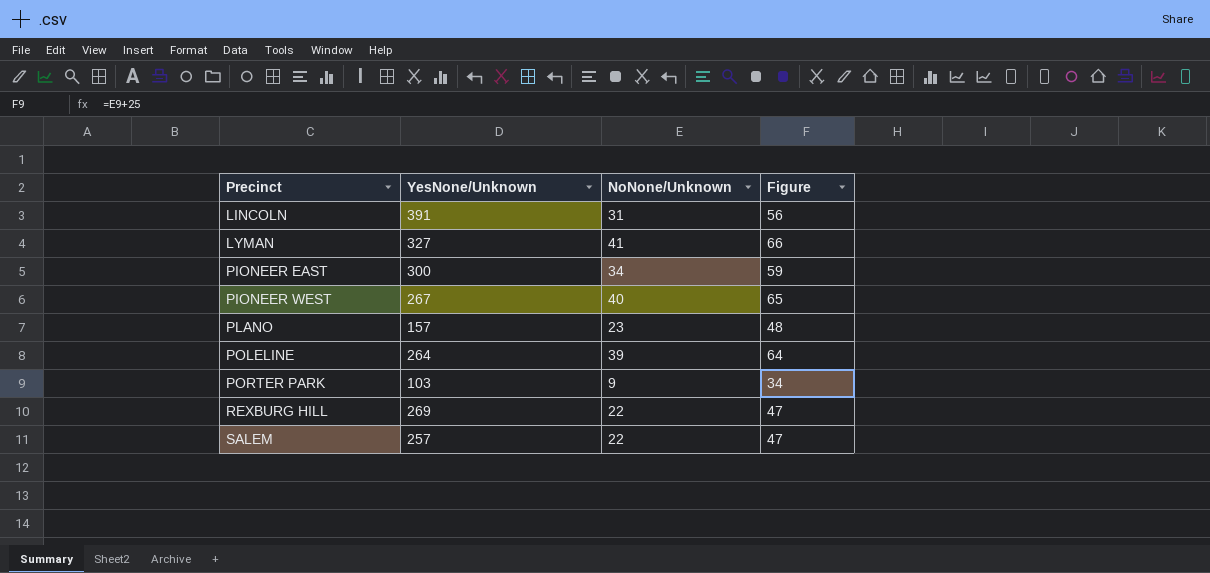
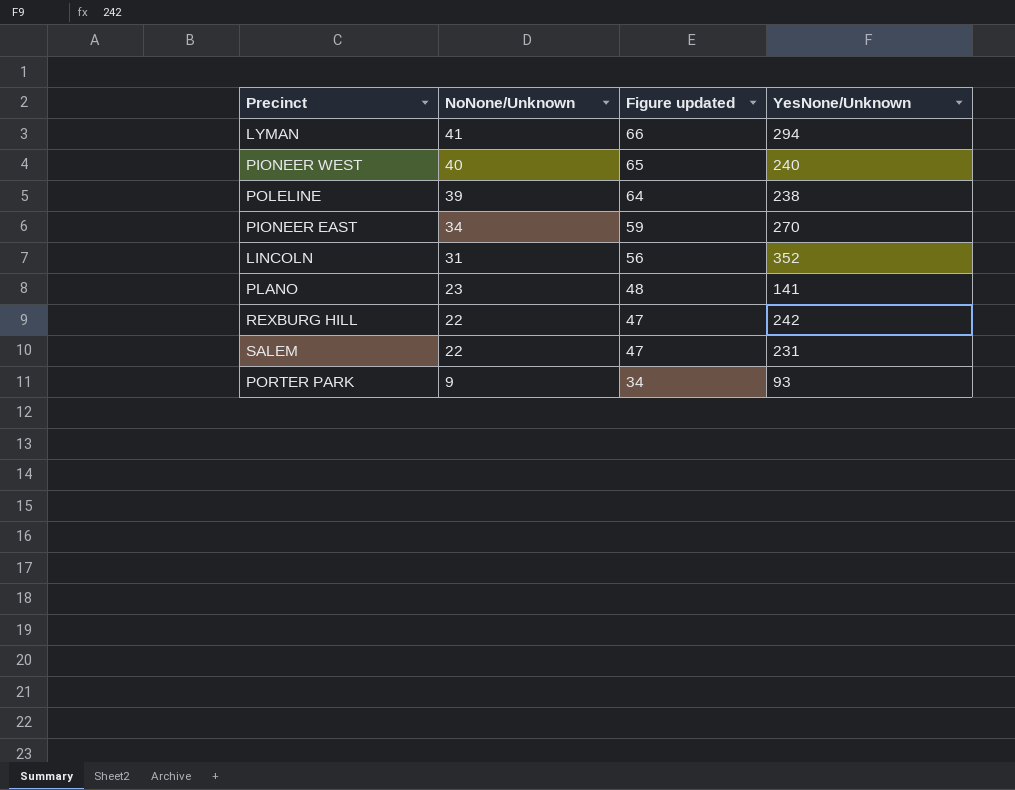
row order: Precinct ascending -> NoNone/Unknown descending
column name: Figure -> Figure updated
column YesNone/Unknown | position: 2 -> 4
LYMAN | YesNone/Unknown: 327 -> 294
PIONEER WEST | YesNone/Unknown: 267 -> 240
POLELINE | YesNone/Unknown: 264 -> 238
PIONEER EAST | YesNone/Unknown: 300 -> 270
LINCOLN | YesNone/Unknown: 391 -> 352
PLANO | YesNone/Unknown: 157 -> 141
REXBURG HILL | YesNone/Unknown: 269 -> 242
SALEM | YesNone/Unknown: 257 -> 231
PORTER PARK | YesNone/Unknown: 103 -> 93

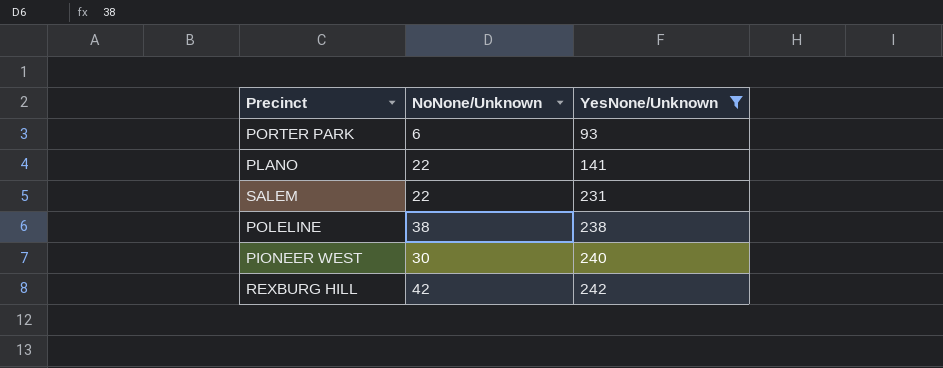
filter: none -> YesNone/Unknown <= 242
row order: NoNone/Unknown descending -> YesNone/Unknown ascending
column Figure updated | formula: [NoNone/Unknown] + 25 -> none
PORTER PARK | NoNone/Unknown: 9 -> 6
PLANO | NoNone/Unknown: 23 -> 22
POLELINE | NoNone/Unknown: 39 -> 38
PIONEER WEST | NoNone/Unknown: 40 -> 30
REXBURG HILL | NoNone/Unknown: 22 -> 42

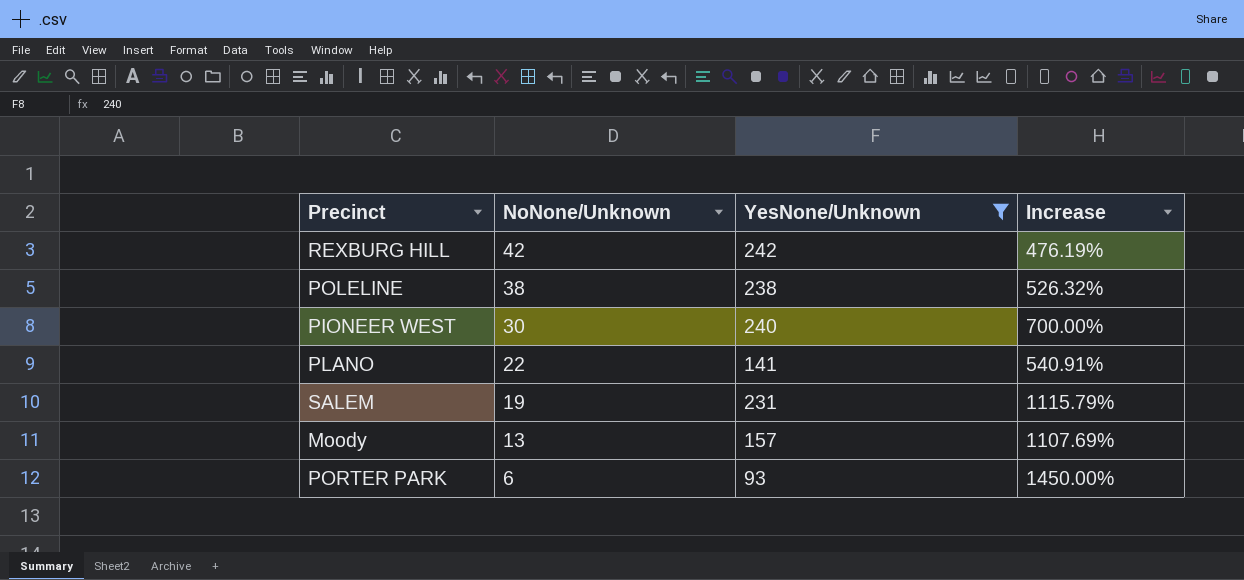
row order: YesNone/Unknown ascending -> NoNone/Unknown descending
column Increase | formula: none -> ([YesNone/Unknown] - [NoNone/Unknown]) / [NoNone/Unknown]
SALEM | NoNone/Unknown: 22 -> 19
row Moody: none -> 13 | 157 | 1107.69%

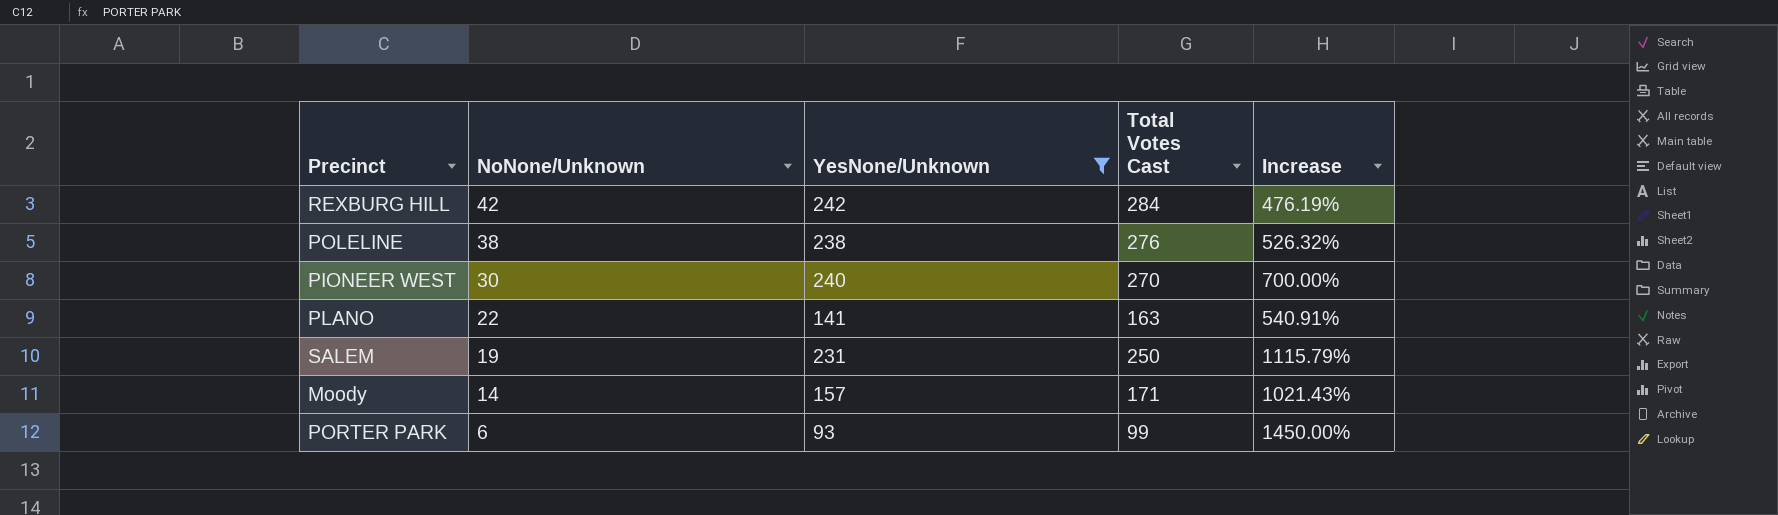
column Total Votes Cast | formula: none -> [NoNone/Unknown] + [YesNone/Unknown]
Moody | NoNone/Unknown: 13 -> 14
Moody | Increase: 1107.69% -> 1021.43%

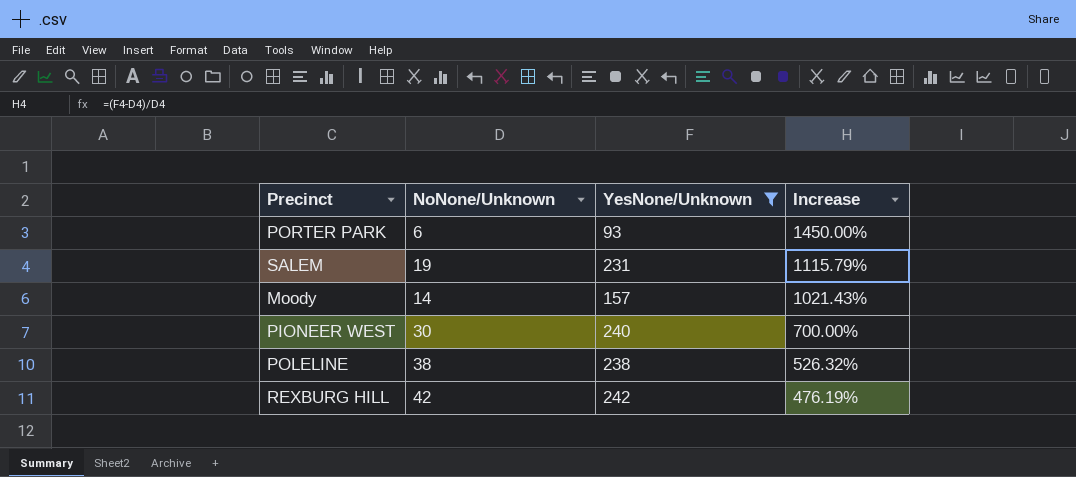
row order: NoNone/Unknown descending -> Increase descending
column Total Votes Cast | formula: [NoNone/Unknown] + [YesNone/Unknown] -> none
row PLANO: 22 | 141 | 163 | 540.91% -> none

